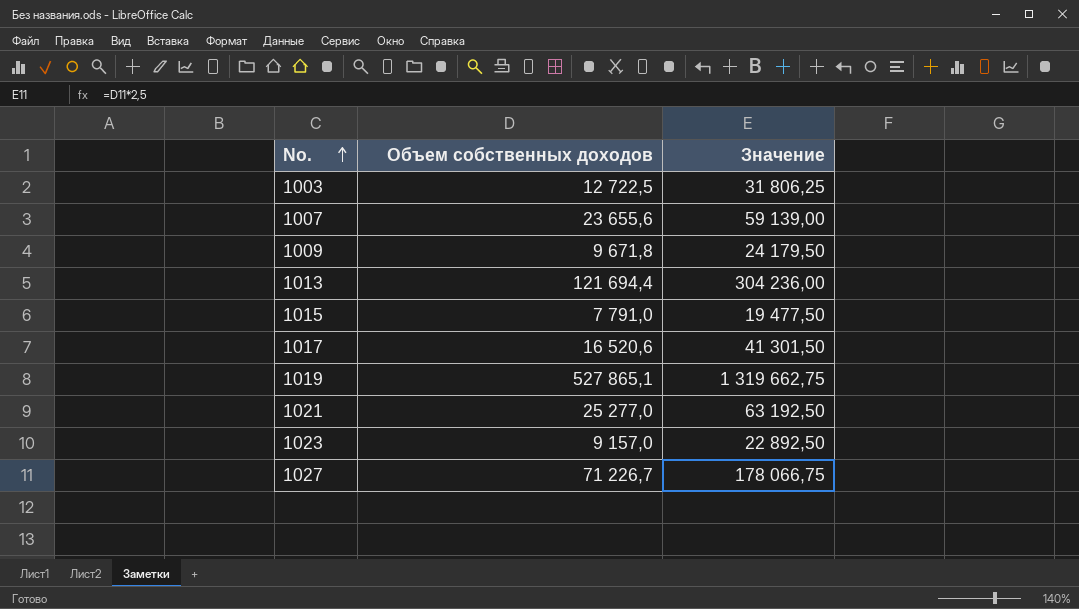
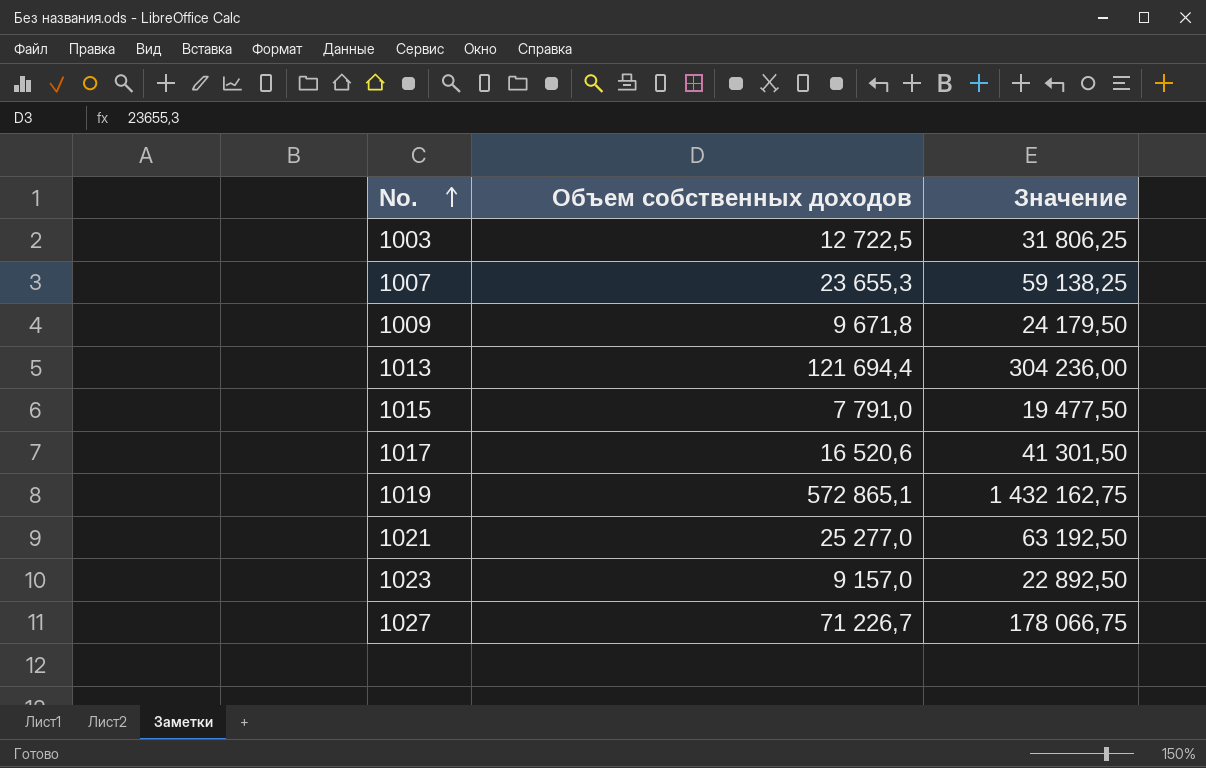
1007 | Объем собственных доходов: 23 655,6 -> 23 655,3
1007 | Значение: 59 139,00 -> 59 138,25
1019 | Объем собственных доходов: 527 865,1 -> 572 865,1
1019 | Значение: 1 319 662,75 -> 1 432 162,75

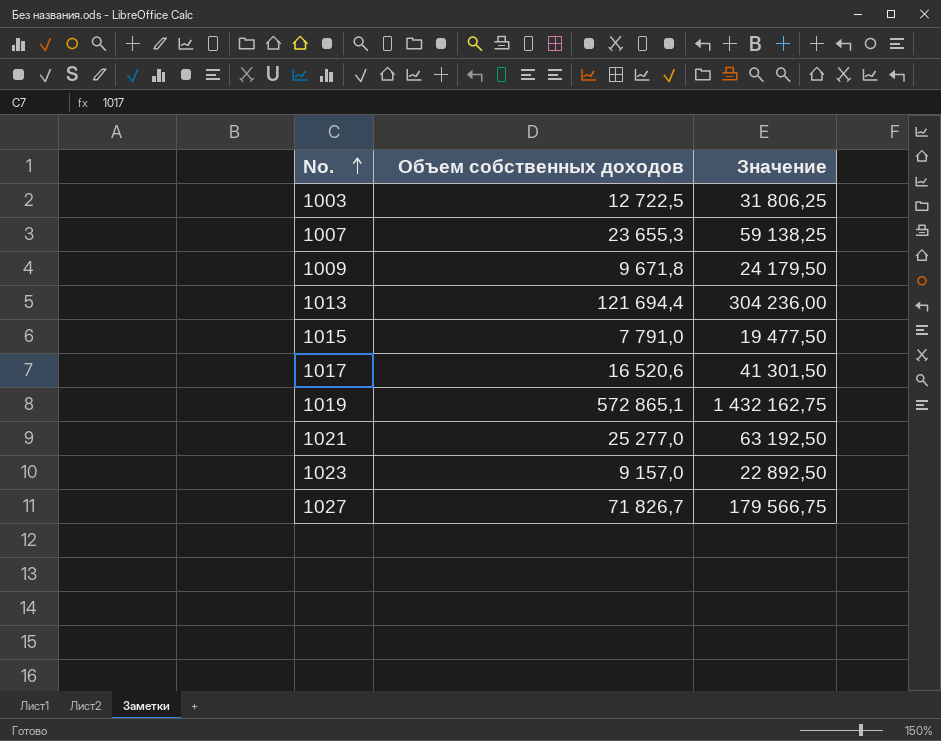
1027 | Объем собственных доходов: 71 226,7 -> 71 826,7
1027 | Значение: 178 066,75 -> 179 566,75

